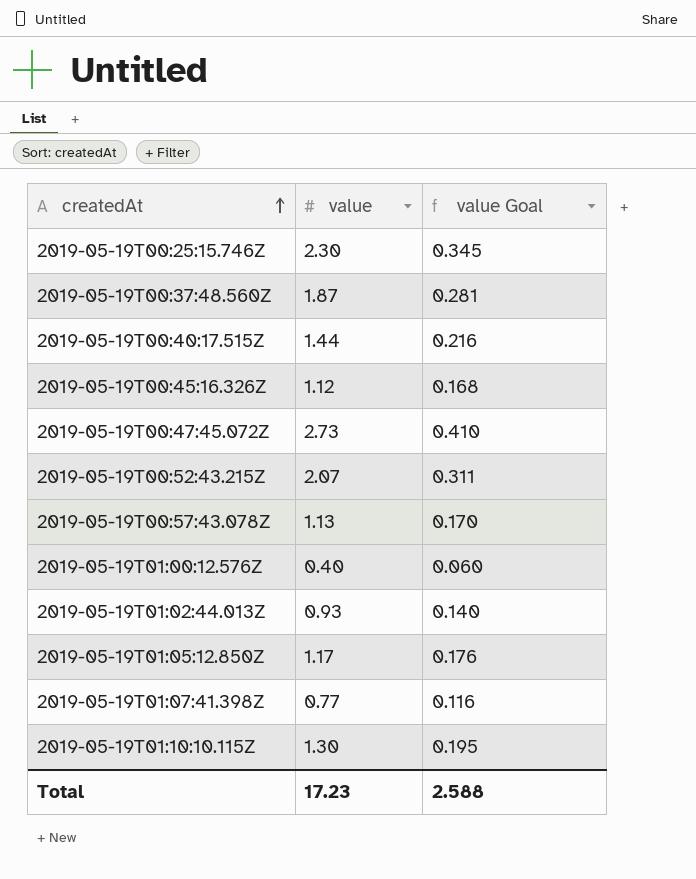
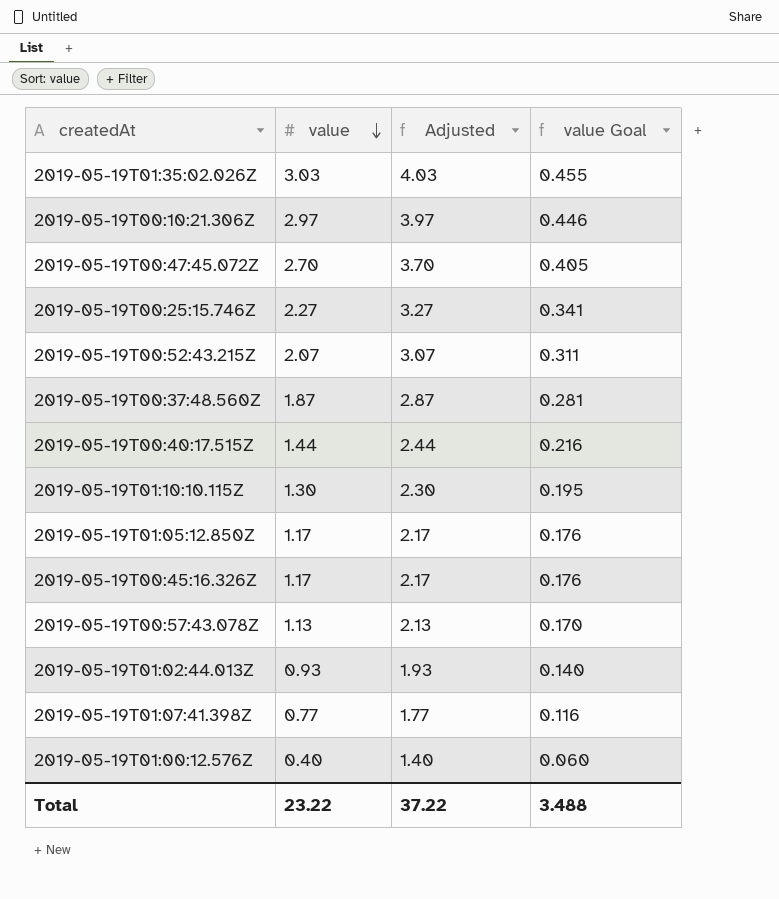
row order: createdAt ascending -> value descending
column Adjusted | formula: none -> [value] + 1
row 2019-05-19T01:35:02.026Z: none -> 3.03 | 4.03 | 0.455
row 2019-05-19T00:10:21.306Z: none -> 2.97 | 3.97 | 0.446
2019-05-19T00:47:45.072Z | value: 2.73 -> 2.70
2019-05-19T00:47:45.072Z | value Goal: 0.410 -> 0.405
2019-05-19T00:25:15.746Z | value: 2.30 -> 2.27
2019-05-19T00:25:15.746Z | value Goal: 0.345 -> 0.341
2019-05-19T00:45:16.326Z | value: 1.12 -> 1.17
2019-05-19T00:45:16.326Z | value Goal: 0.168 -> 0.176
Total | value: 17.23 -> 23.22
Total | value Goal: 2.588 -> 3.488

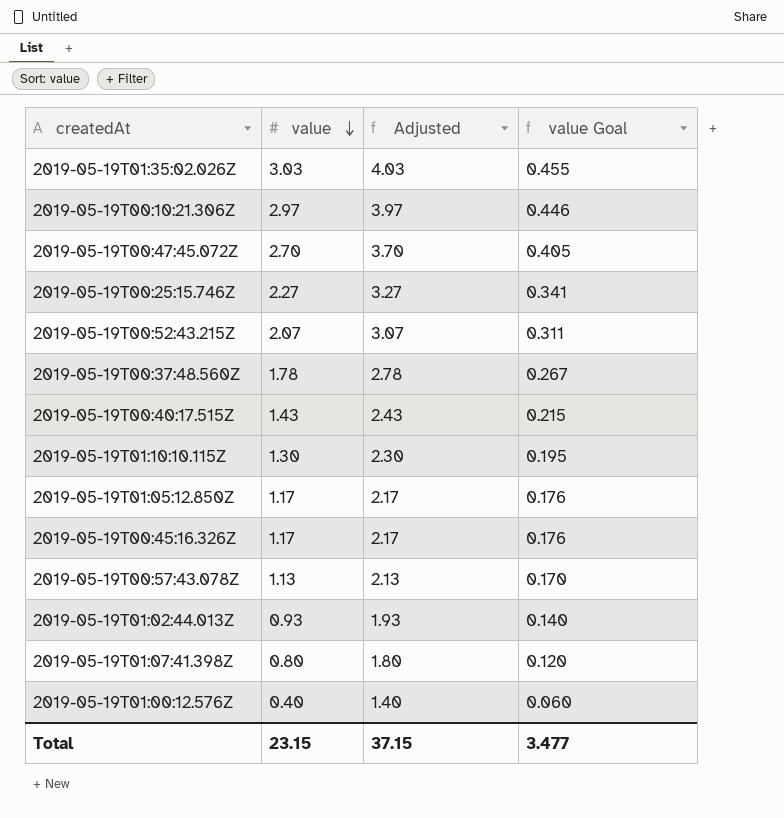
2019-05-19T00:37:48.560Z | value: 1.87 -> 1.78
2019-05-19T00:37:48.560Z | Adjusted: 2.87 -> 2.78
2019-05-19T00:37:48.560Z | value Goal: 0.281 -> 0.267
2019-05-19T00:40:17.515Z | value: 1.44 -> 1.43
2019-05-19T00:40:17.515Z | Adjusted: 2.44 -> 2.43
2019-05-19T00:40:17.515Z | value Goal: 0.216 -> 0.215
2019-05-19T01:07:41.398Z | value: 0.77 -> 0.80
2019-05-19T01:07:41.398Z | Adjusted: 1.77 -> 1.80
2019-05-19T01:07:41.398Z | value Goal: 0.116 -> 0.120
Total | value: 23.22 -> 23.15
Total | Adjusted: 37.22 -> 37.15
Total | value Goal: 3.488 -> 3.477

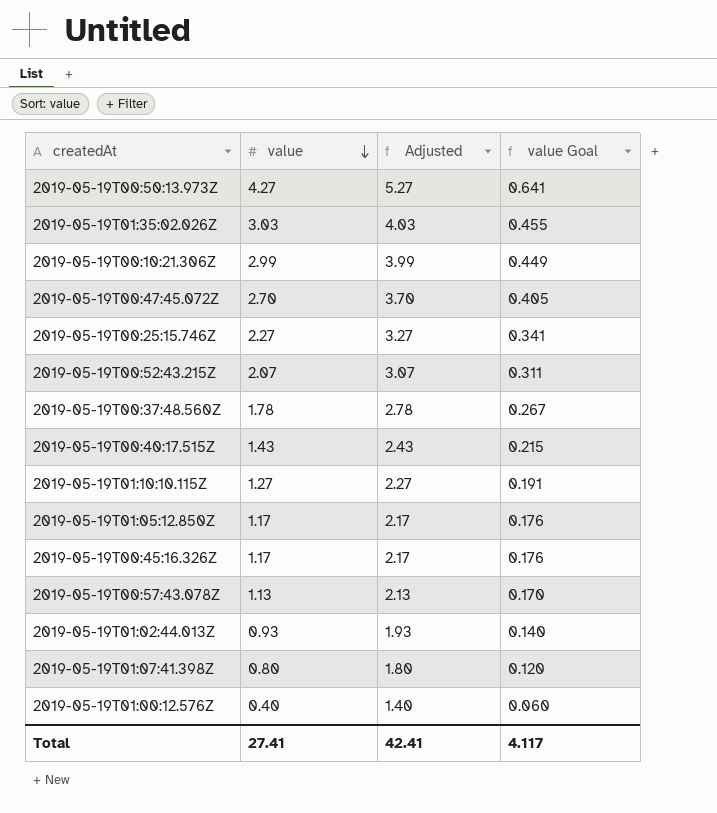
row 2019-05-19T00:50:13.973Z: none -> 4.27 | 5.27 | 0.641
2019-05-19T00:10:21.306Z | value: 2.97 -> 2.99
2019-05-19T00:10:21.306Z | Adjusted: 3.97 -> 3.99
2019-05-19T00:10:21.306Z | value Goal: 0.446 -> 0.449
2019-05-19T01:10:10.115Z | value: 1.30 -> 1.27
2019-05-19T01:10:10.115Z | Adjusted: 2.30 -> 2.27
2019-05-19T01:10:10.115Z | value Goal: 0.195 -> 0.191
Total | value: 23.15 -> 27.41
Total | Adjusted: 37.15 -> 42.41
Total | value Goal: 3.477 -> 4.117

